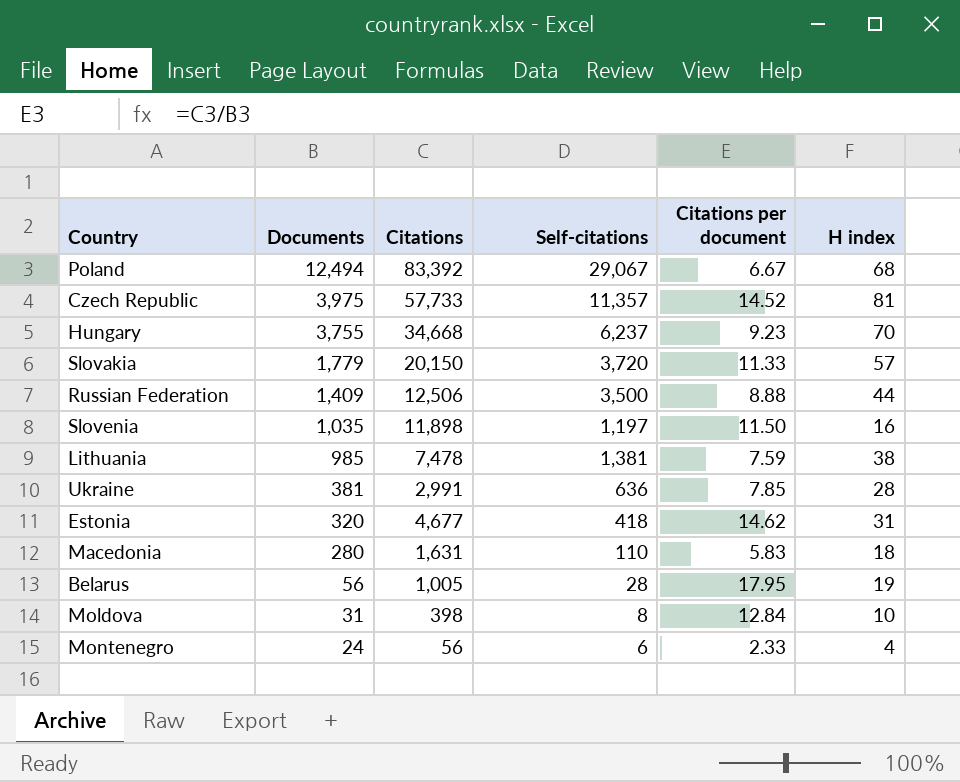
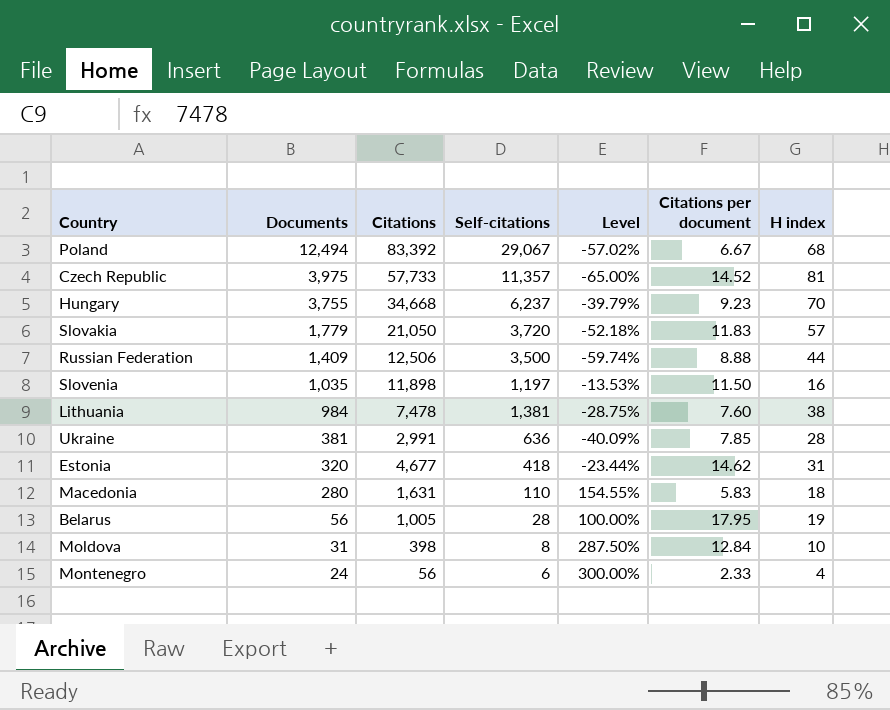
column Level | formula: none -> ([Documents] - [Self-citations]) / [Self-citations]
Slovakia | Citations: 20,150 -> 21,050
Slovakia | Citations per document: 11.33 -> 11.83
Lithuania | Documents: 985 -> 984
Lithuania | Citations per document: 7.59 -> 7.60

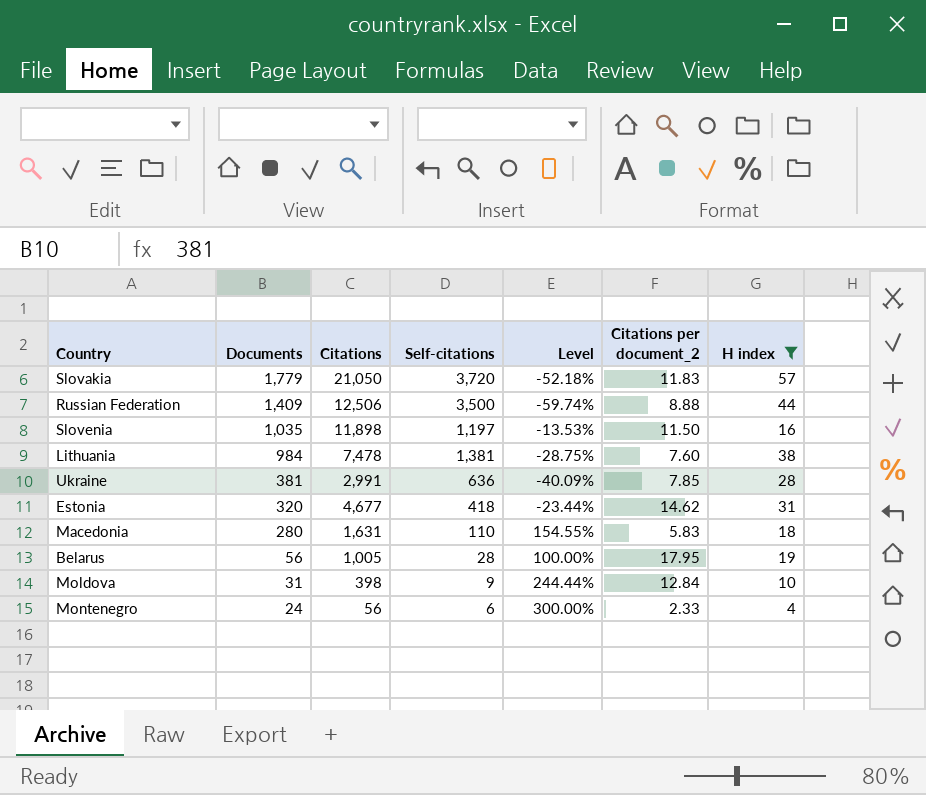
filter: none -> H index <= 57
column name: Citations per document -> Citations per document_2
Moldova | Self-citations: 8 -> 9
Moldova | Level: 287.50% -> 244.44%

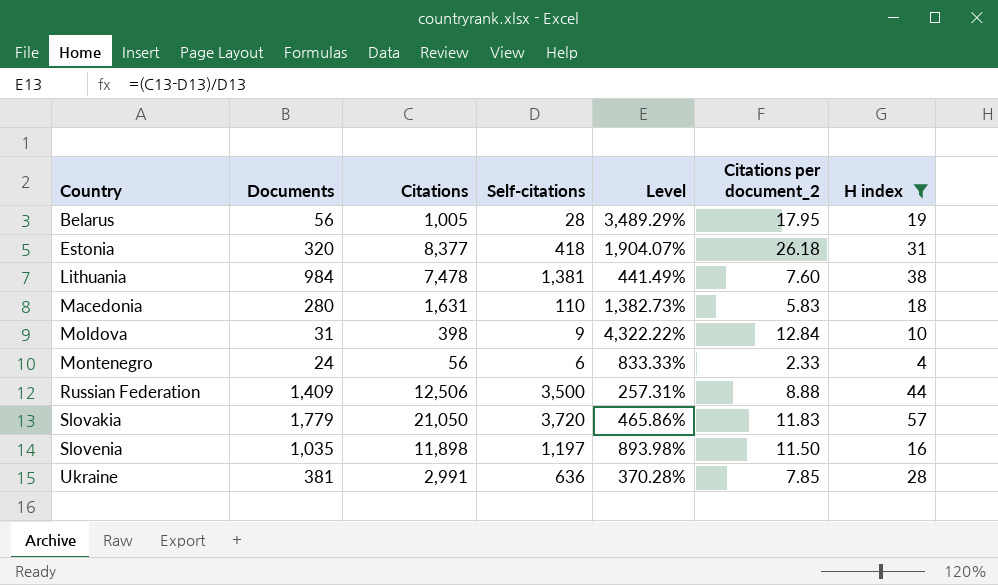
row order: Documents descending -> Country ascending
column Level | formula: ([Documents] - [Self-citations]) / [Self-citations] -> ([Citations] - [Self-citations]) / [Self-citations]
Estonia | Citations: 4,677 -> 8,377
Estonia | Citations per document_2: 14.62 -> 26.18

